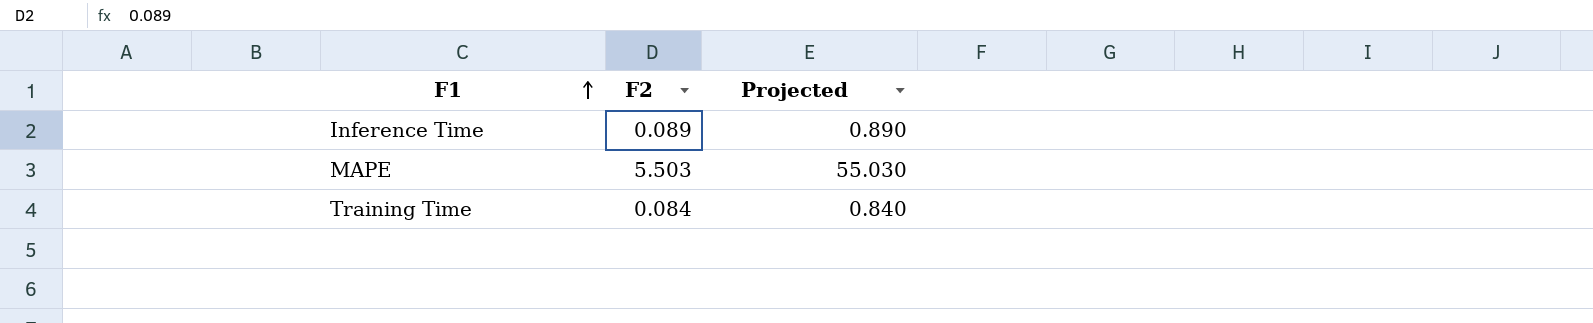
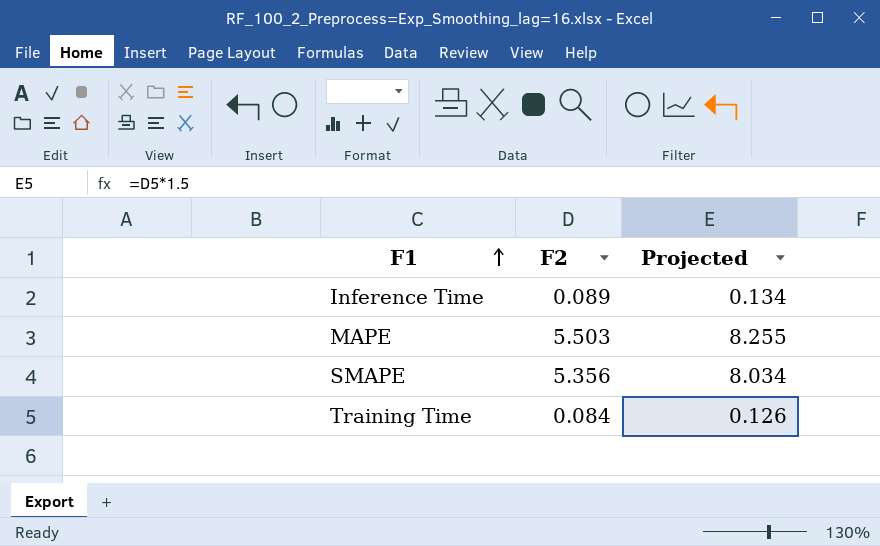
column Projected | formula: [F2] * 10 -> [F2] * 1.5
row SMAPE: none -> 5.356 | 8.034

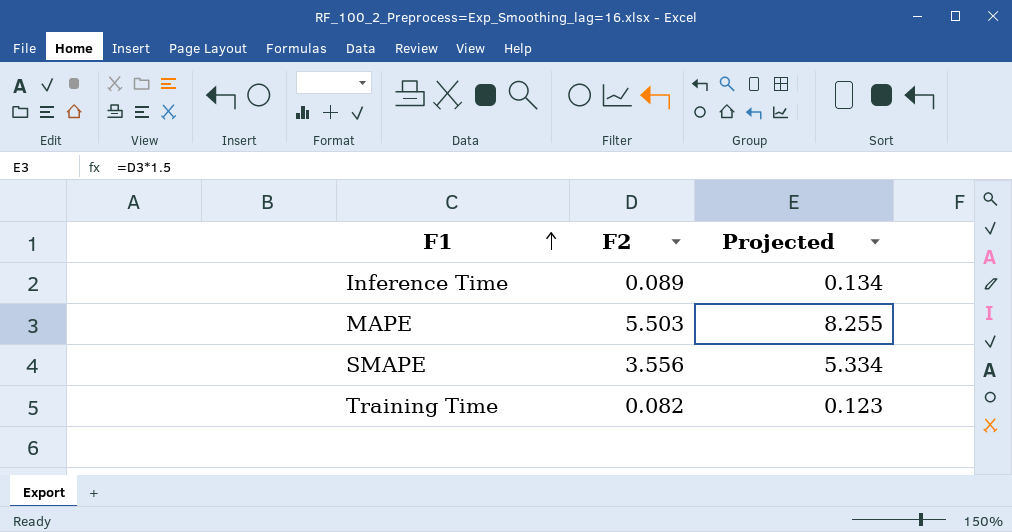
SMAPE | F2: 5.356 -> 3.556
SMAPE | Projected: 8.034 -> 5.334
Training Time | F2: 0.084 -> 0.082
Training Time | Projected: 0.126 -> 0.123

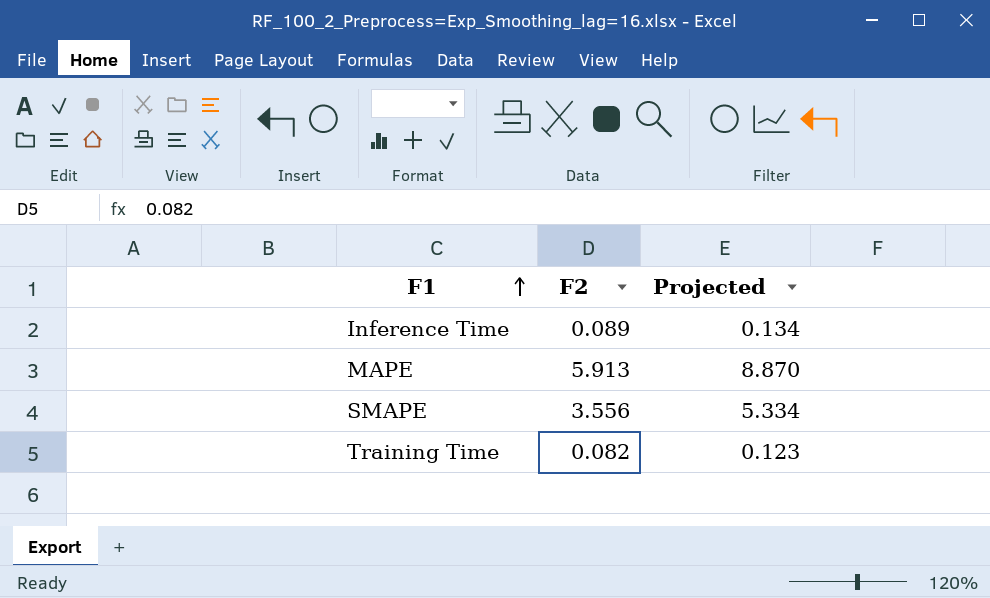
MAPE | F2: 5.503 -> 5.913
MAPE | Projected: 8.255 -> 8.870

